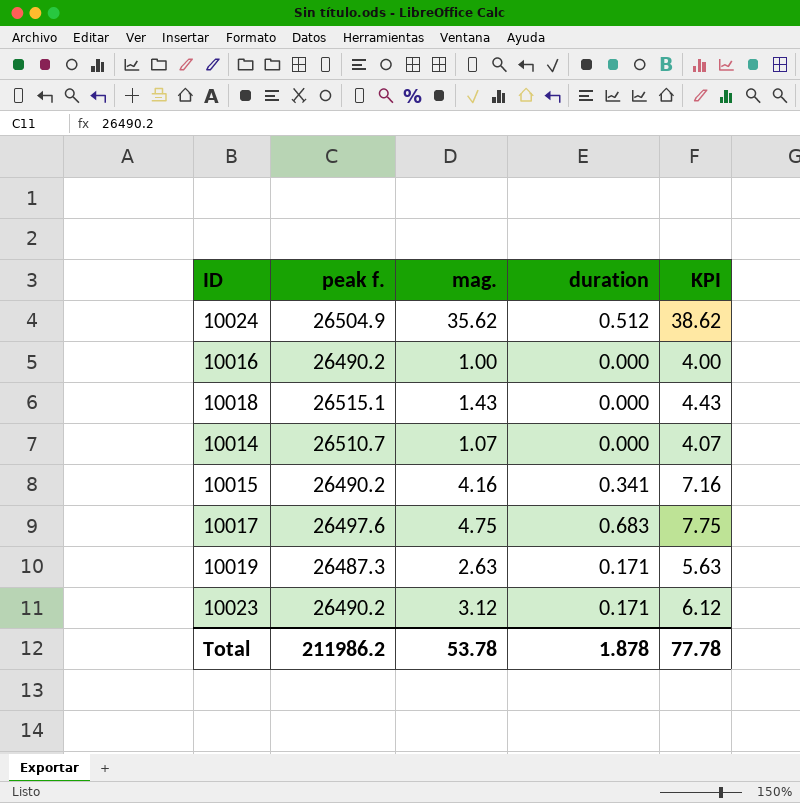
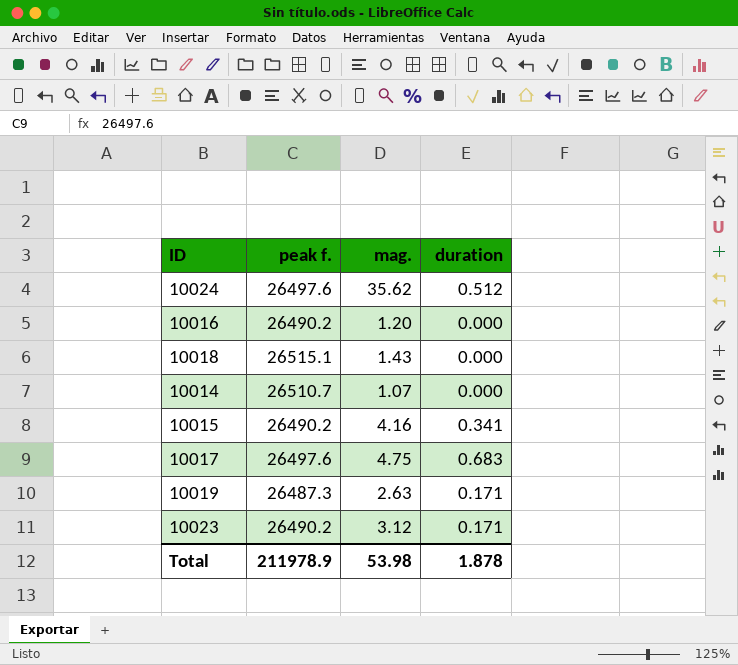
column KPI | formula: [mag.] + 3 -> none
10024 | peak f.: 26504.9 -> 26497.6
10016 | mag.: 1.00 -> 1.20
Total | peak f.: 211986.2 -> 211978.9
Total | mag.: 53.78 -> 53.98

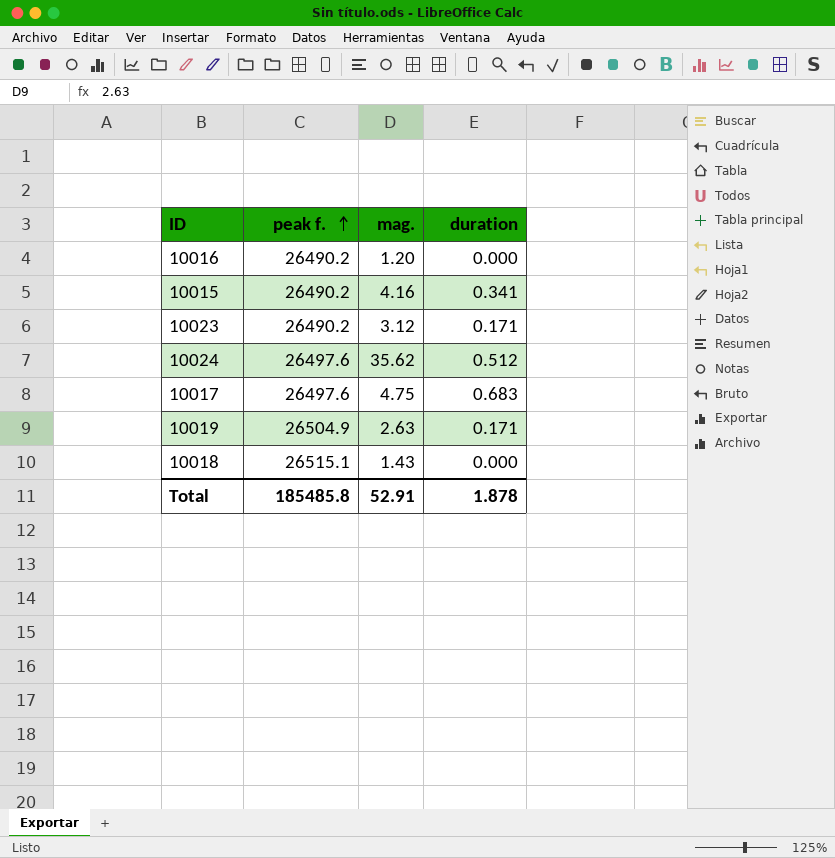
row order: none -> peak f. ascending
row 10014: 26510.7 | 1.07 | 0.000 -> none
10019 | peak f.: 26487.3 -> 26504.9
Total | peak f.: 211978.9 -> 185485.8
Total | mag.: 53.98 -> 52.91

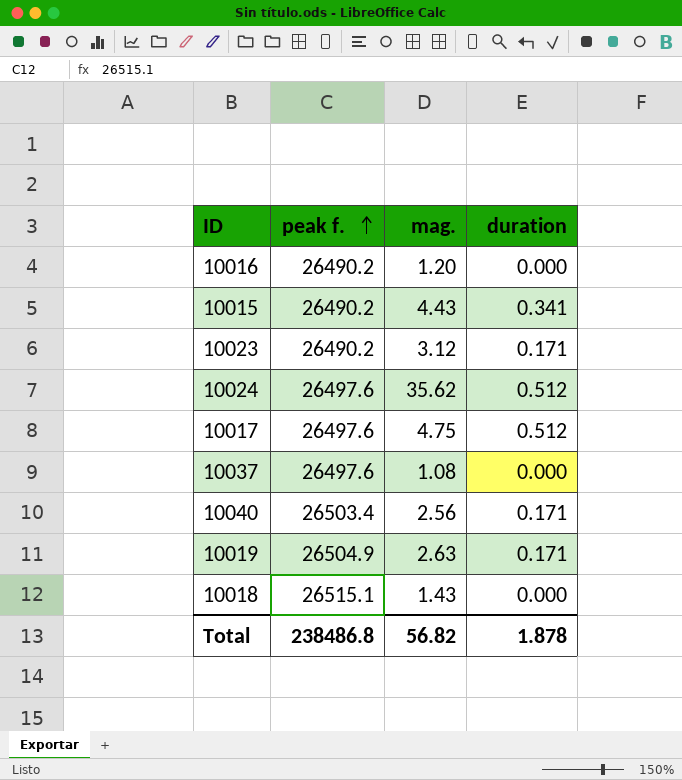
10015 | mag.: 4.16 -> 4.43
10017 | duration: 0.683 -> 0.512
row 10037: none -> 26497.6 | 1.08 | 0.000
row 10040: none -> 26503.4 | 2.56 | 0.171
Total | peak f.: 185485.8 -> 238486.8
Total | mag.: 52.91 -> 56.82

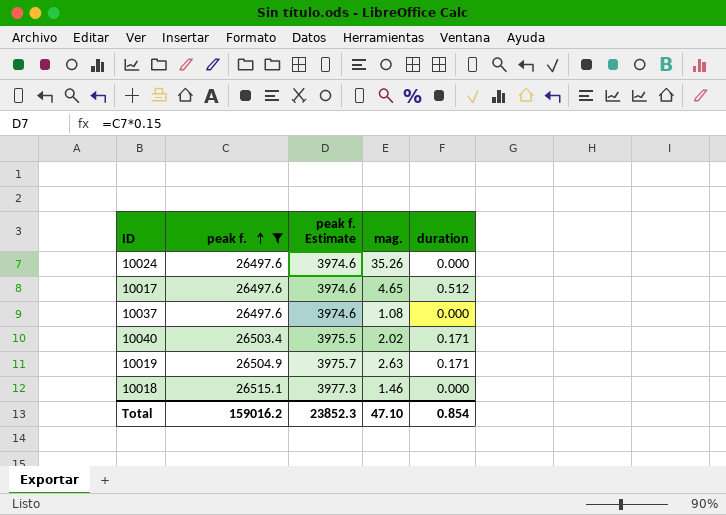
filter: none -> peak f. != 26490.2
column peak f. Estimate | formula: none -> [peak f.] * 0.15
10024 | mag.: 35.62 -> 35.26
10024 | duration: 0.512 -> 0.000
10017 | mag.: 4.75 -> 4.65
10040 | mag.: 2.56 -> 2.02
10018 | mag.: 1.43 -> 1.46
Total | peak f.: 238486.8 -> 159016.2
Total | mag.: 56.82 -> 47.10
Total | duration: 1.878 -> 0.854

